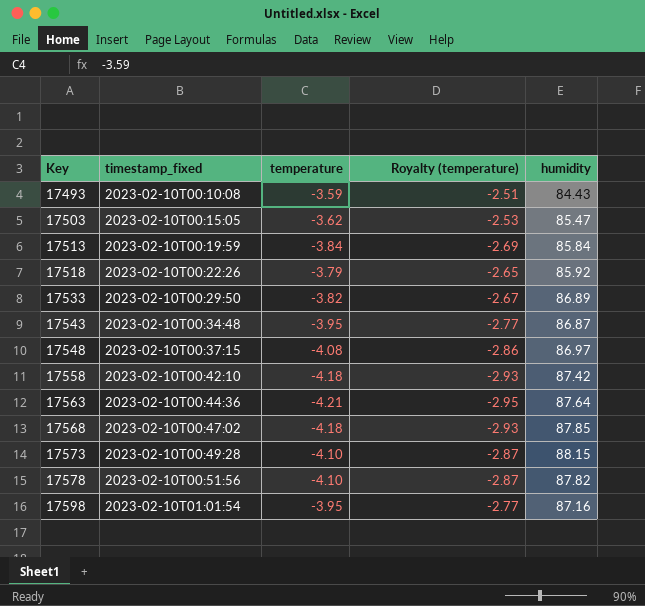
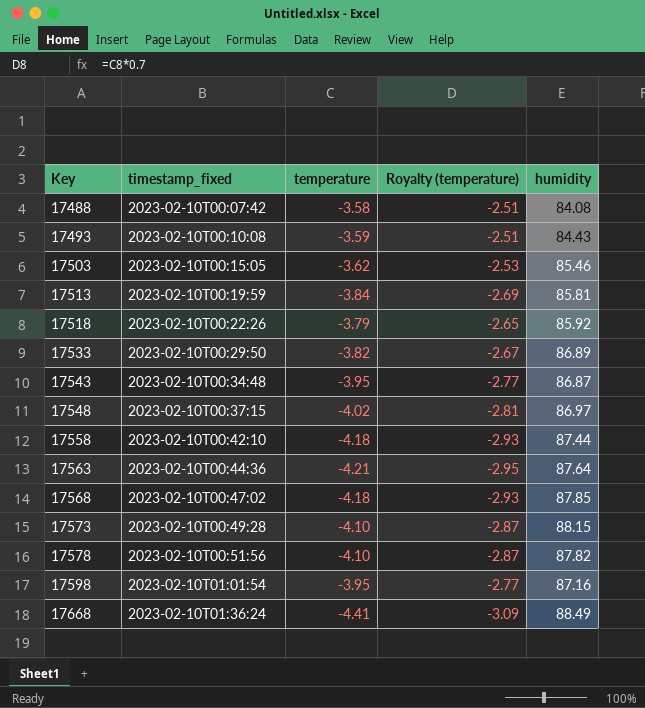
row 17488: none -> 2023-02-10T00:07:42 | -3.58 | -2.51 | 84.08
17503 | humidity: 85.47 -> 85.46
17513 | humidity: 85.84 -> 85.81
17548 | temperature: -4.08 -> -4.02
17548 | Royalty (temperature): -2.86 -> -2.81
17558 | humidity: 87.42 -> 87.44
row 17668: none -> 2023-02-10T01:36:24 | -4.41 | -3.09 | 88.49

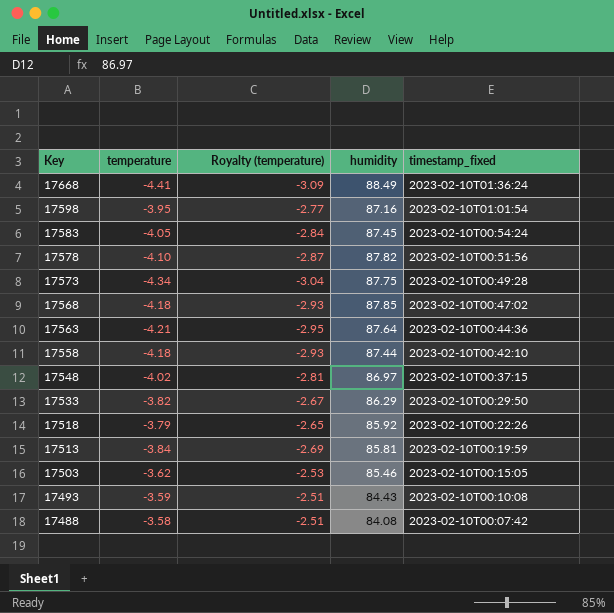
row order: Key ascending -> Key descending
column timestamp_fixed | position: 2 -> 5
row 17543: 2023-02-10T00:34:48 | -3.95 | -2.77 | 86.87 -> none
row 17583: none -> -4.05 | -2.84 | 87.45 | 2023-02-10T00:54:24
17573 | temperature: -4.10 -> -4.34
17573 | Royalty (temperature): -2.87 -> -3.04
17573 | humidity: 88.15 -> 87.75
17533 | humidity: 86.89 -> 86.29

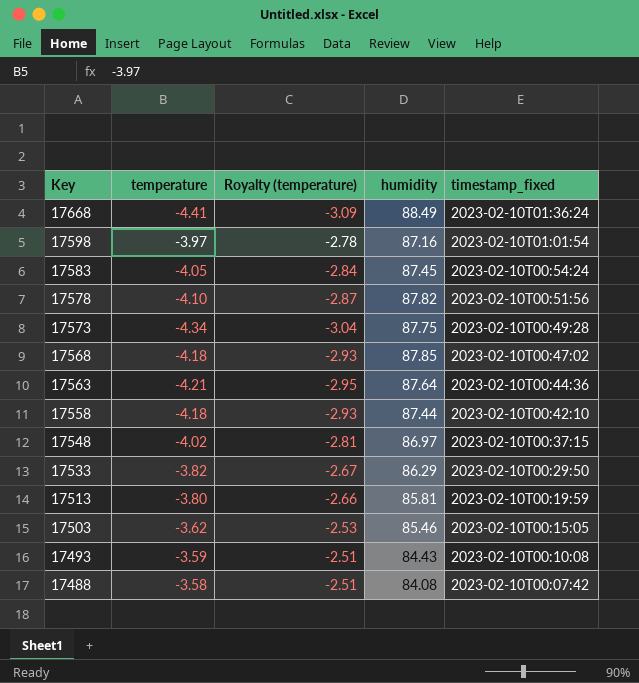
row 17518: -3.79 | -2.65 | 85.92 | 2023-02-10T00:22:26 -> none
17598 | temperature: -3.95 -> -3.97
17598 | Royalty (temperature): -2.77 -> -2.78
17513 | temperature: -3.84 -> -3.80
17513 | Royalty (temperature): -2.69 -> -2.66

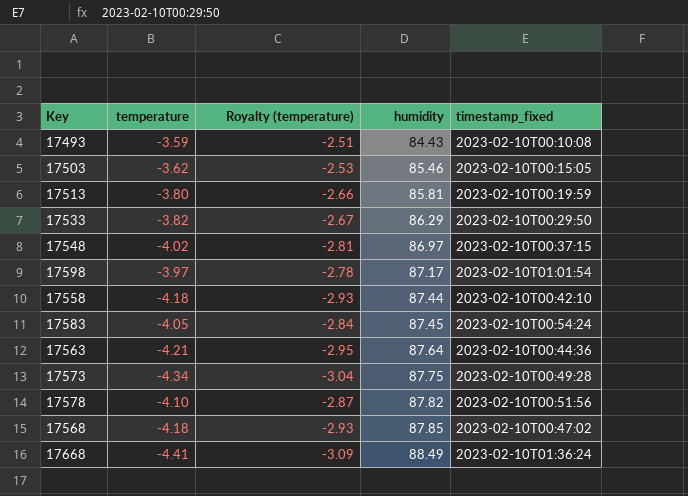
row order: Key descending -> humidity ascending
row 17488: -3.58 | -2.51 | 84.08 | 2023-02-10T00:07:42 -> none
17598 | humidity: 87.16 -> 87.17

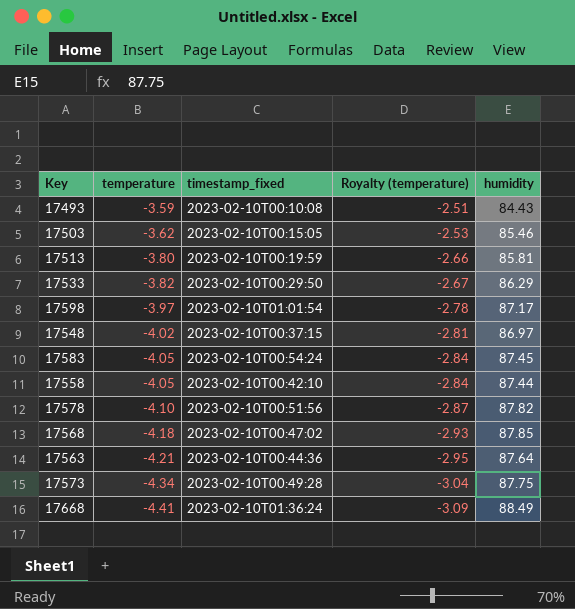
row order: humidity ascending -> temperature descending
column timestamp_fixed | position: 5 -> 3
17558 | temperature: -4.18 -> -4.05
17558 | Royalty (temperature): -2.93 -> -2.84

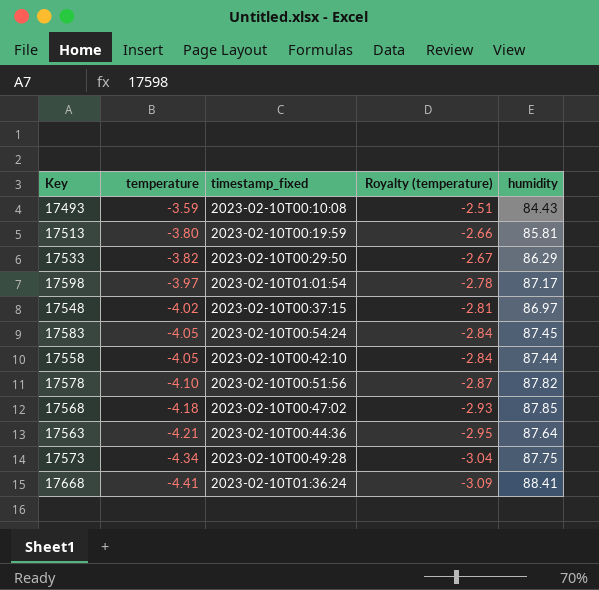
row 17503: -3.62 | 2023-02-10T00:15:05 | -2.53 | 85.46 -> none
17668 | humidity: 88.49 -> 88.41

